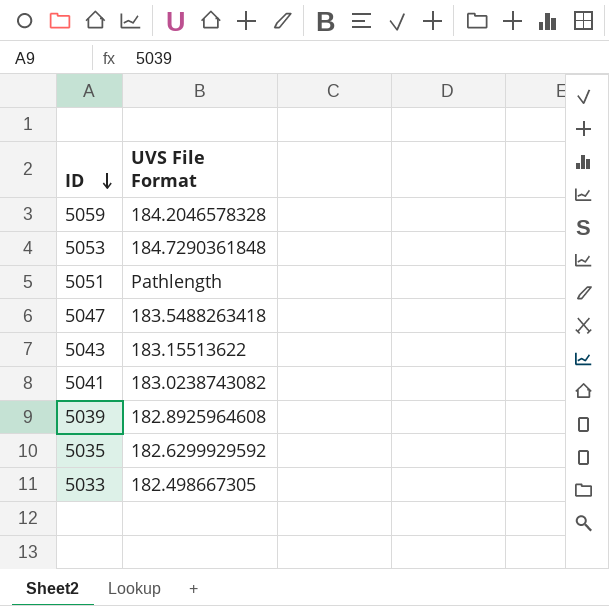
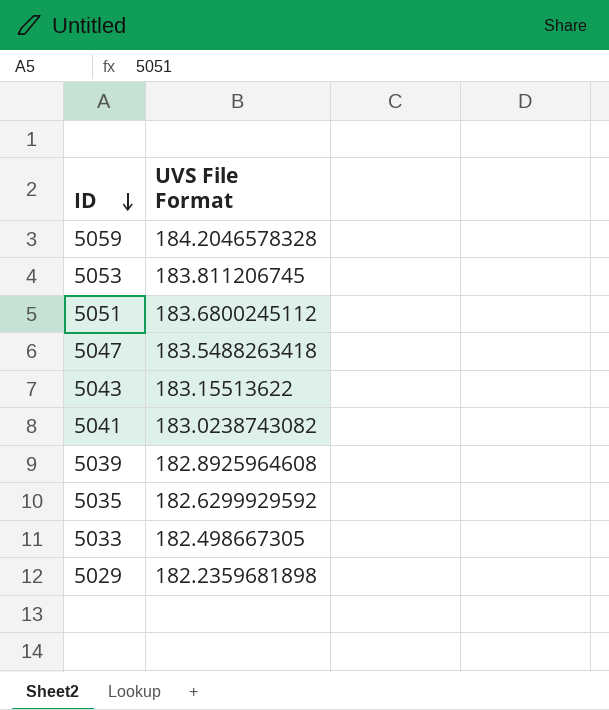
5053 | UVS File Format: 184.7290361848 -> 183.811206745
5051 | UVS File Format: Pathlength -> 183.6800245112
row 5029: none -> 182.2359681898

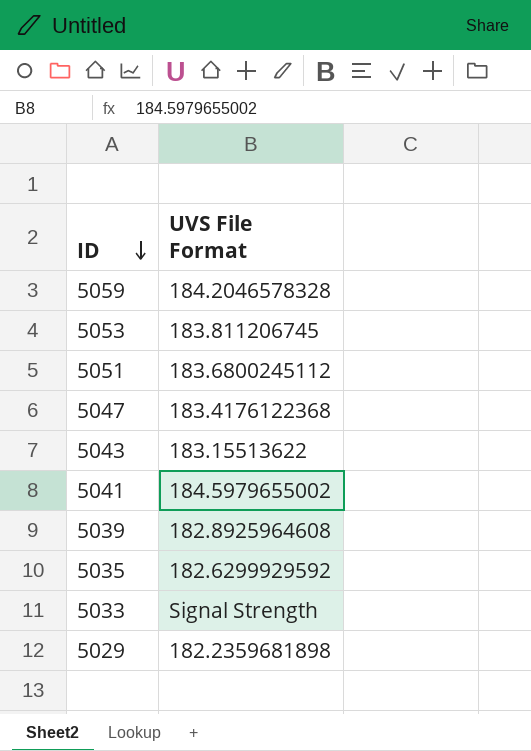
5047 | UVS File Format: 183.5488263418 -> 183.4176122368
5041 | UVS File Format: 183.0238743082 -> 184.5979655002
5033 | UVS File Format: 182.498667305 -> Signal Strength

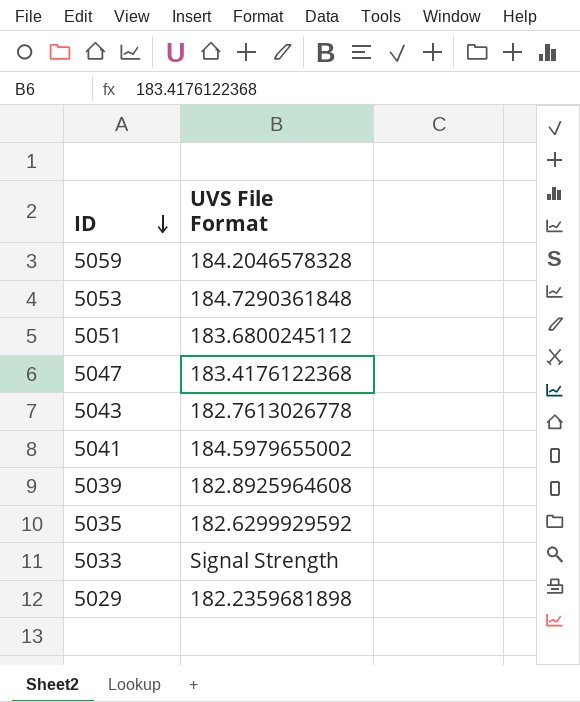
5053 | UVS File Format: 183.811206745 -> 184.7290361848
5043 | UVS File Format: 183.15513622 -> 182.7613026778

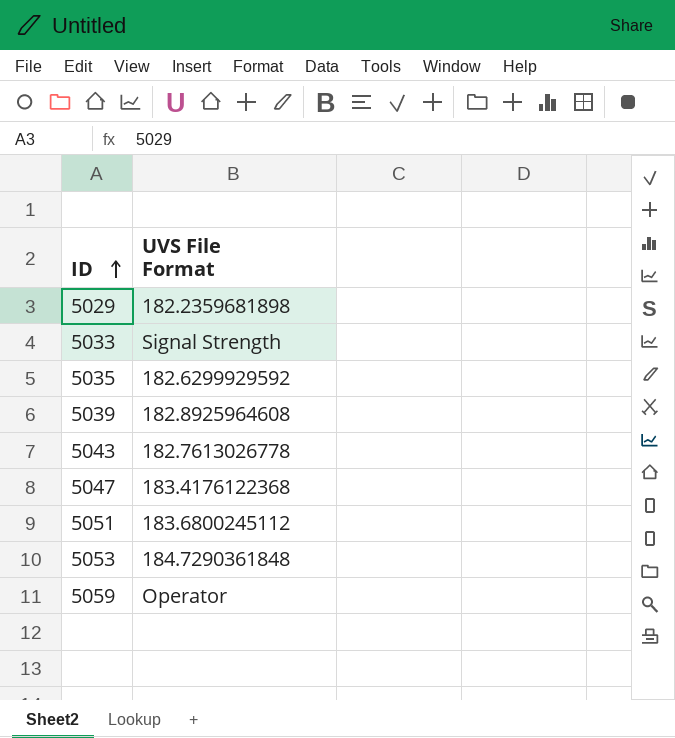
row order: ID descending -> ID ascending
row 5041: 184.5979655002 -> none
5059 | UVS File Format: 184.2046578328 -> Operator

